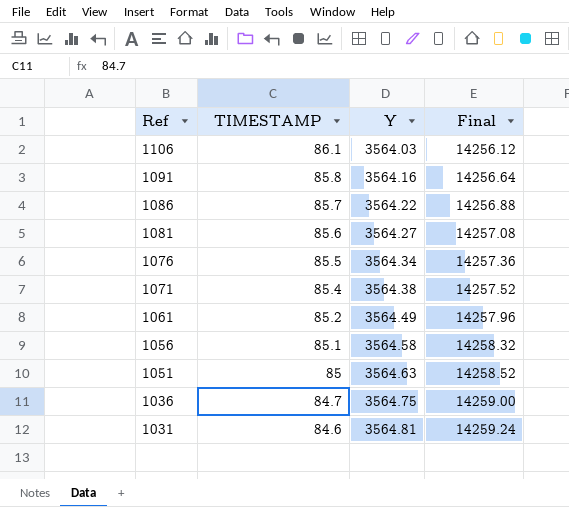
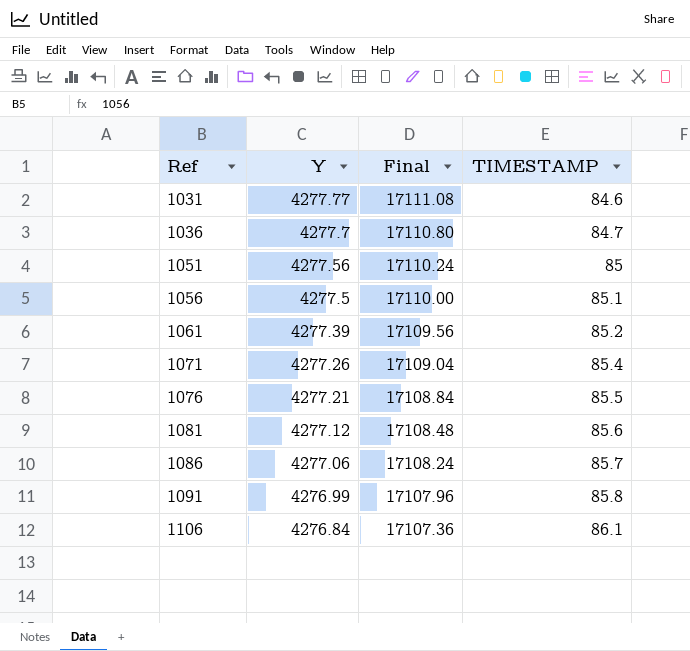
row order: Ref descending -> Ref ascending
column TIMESTAMP | position: 2 -> 4
1031 | Y: 3564.81 -> 4277.77
1031 | Final: 14259.24 -> 17111.08
1036 | Y: 3564.75 -> 4277.7
1036 | Final: 14259.00 -> 17110.80
1051 | Y: 3564.63 -> 4277.56
1051 | Final: 14258.52 -> 17110.24
1056 | Y: 3564.58 -> 4277.5
1056 | Final: 14258.32 -> 17110.00
1061 | Y: 3564.49 -> 4277.39
1061 | Final: 14257.96 -> 17109.56
1071 | Y: 3564.38 -> 4277.26
1071 | Final: 14257.52 -> 17109.04
1076 | Y: 3564.34 -> 4277.21
1076 | Final: 14257.36 -> 17108.84
1081 | Y: 3564.27 -> 4277.12
1081 | Final: 14257.08 -> 17108.48
1086 | Y: 3564.22 -> 4277.06
1086 | Final: 14256.88 -> 17108.24
1091 | Y: 3564.16 -> 4276.99
1091 | Final: 14256.64 -> 17107.96
1106 | Y: 3564.03 -> 4276.84
1106 | Final: 14256.12 -> 17107.36

